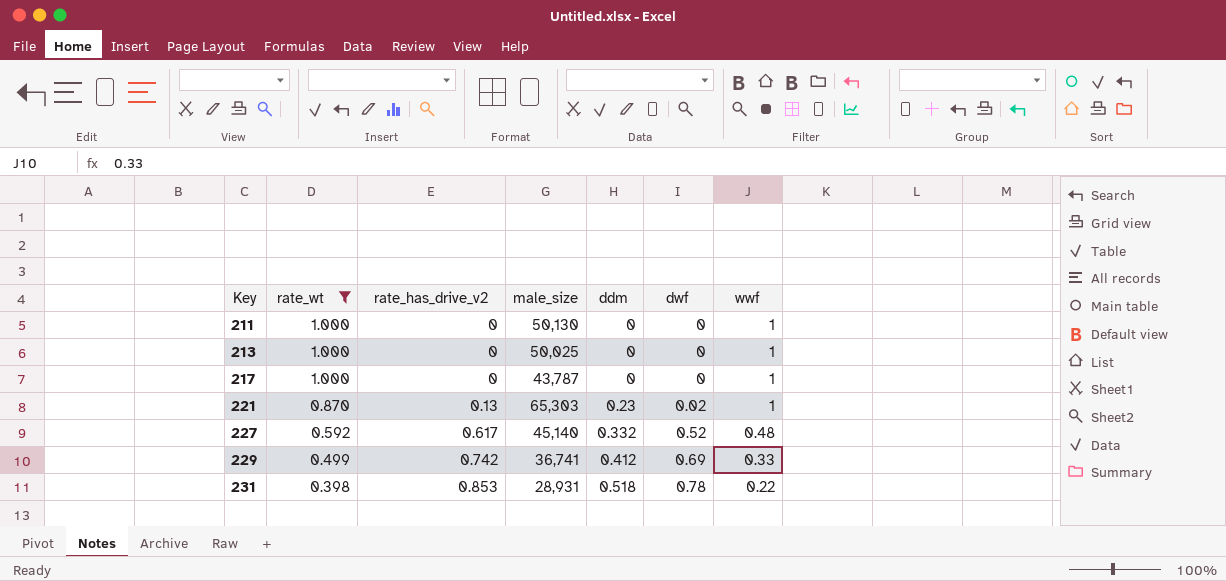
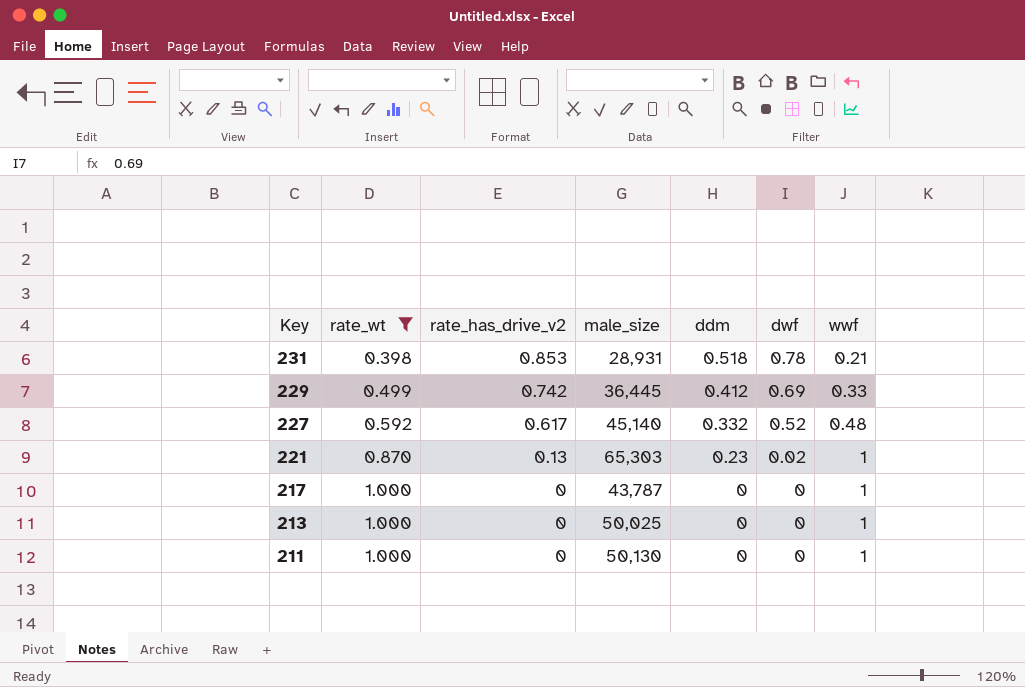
row order: Key ascending -> Key descending
231 | wwf: 0.22 -> 0.21
229 | male_size: 36,741 -> 36,445

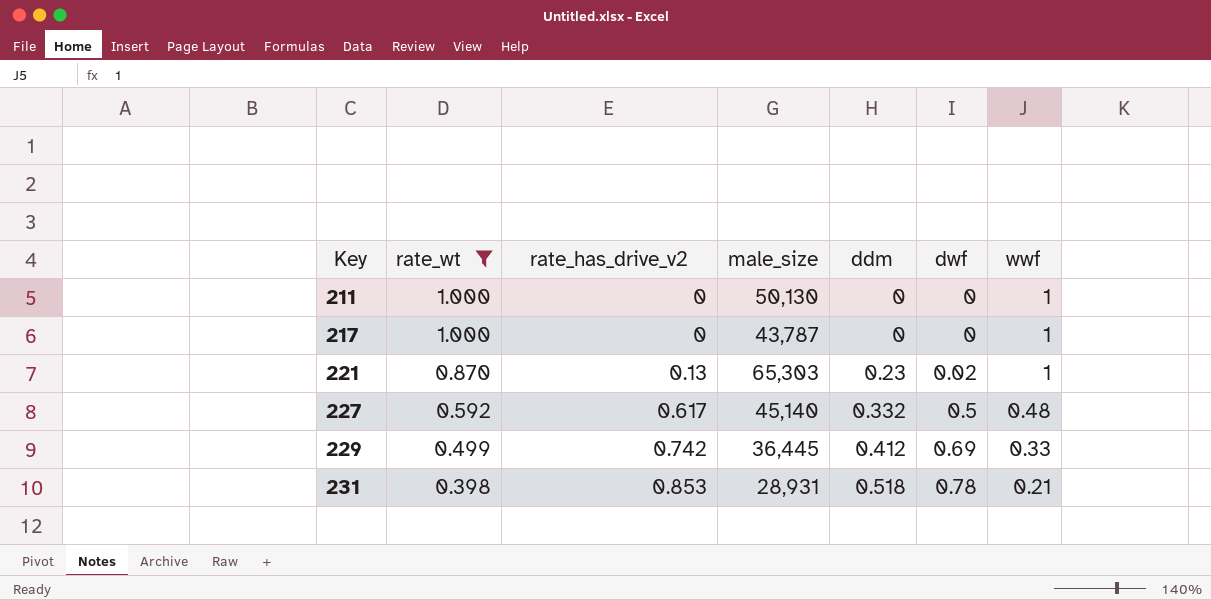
row order: Key descending -> Key ascending
row 213: 1.000 | 0 | 50,025 | 0 | 0 | 1 -> none
227 | dwf: 0.52 -> 0.5

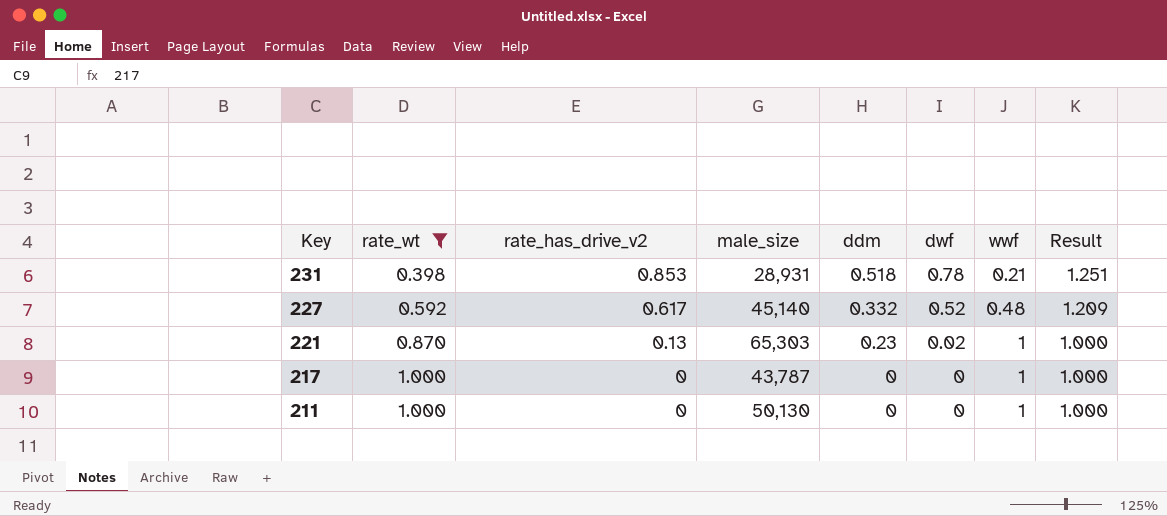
row order: Key ascending -> Key descending
column Result | formula: none -> [rate_wt] + [rate_has_drive_v2]
row 229: 0.499 | 0.742 | 36,445 | 0.412 | 0.69 | 0.33 -> none
227 | dwf: 0.5 -> 0.52

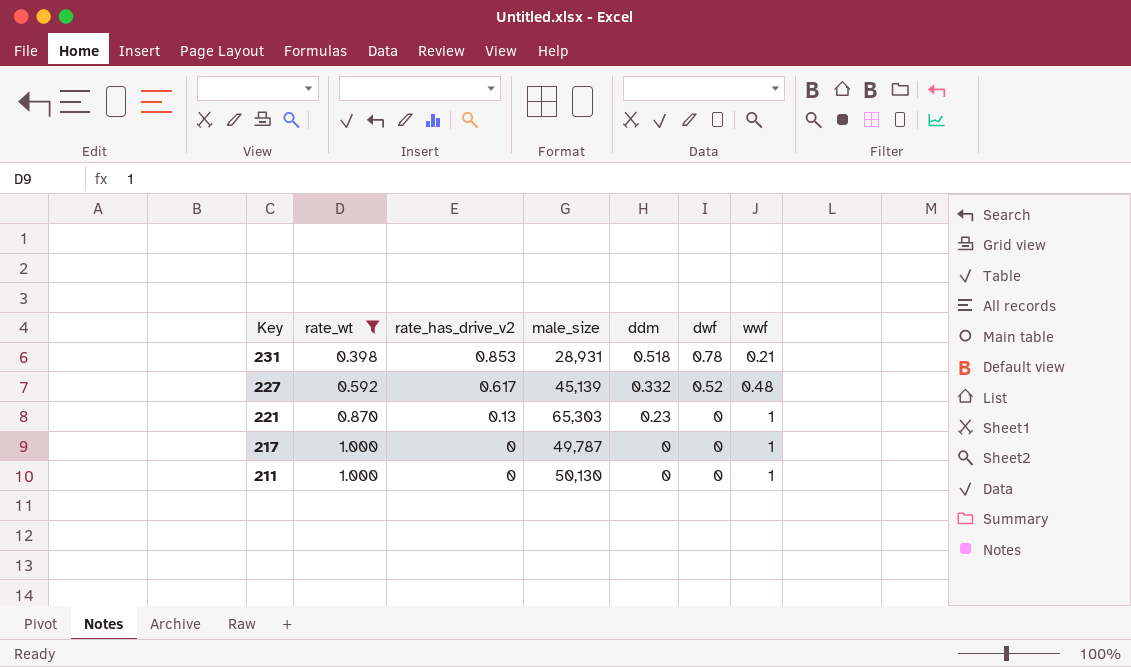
column Result | formula: [rate_wt] + [rate_has_drive_v2] -> none
227 | male_size: 45,140 -> 45,139
221 | dwf: 0.02 -> 0
217 | male_size: 43,787 -> 49,787

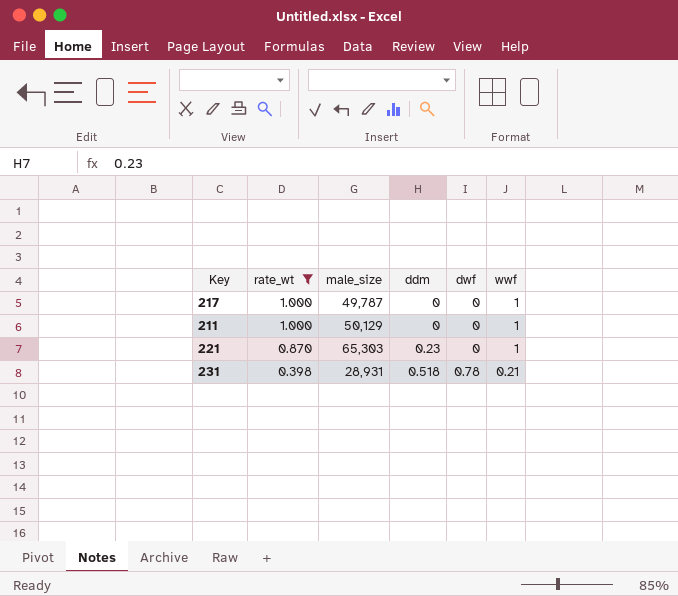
row order: Key descending -> rate_wt descending
column rate_has_drive_v2 | position: 3 -> none
row 227: 0.592 | 0.617 | 45,139 | 0.332 | 0.52 | 0.48 -> none
211 | male_size: 50,130 -> 50,129

